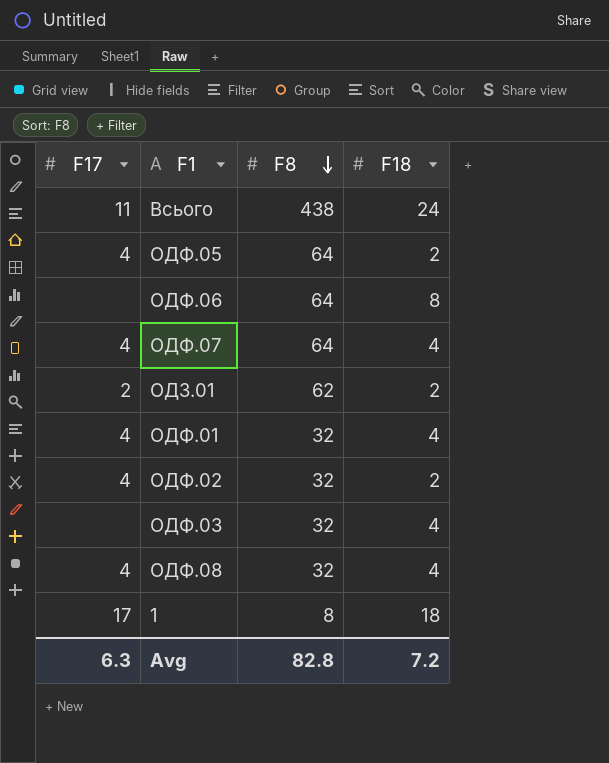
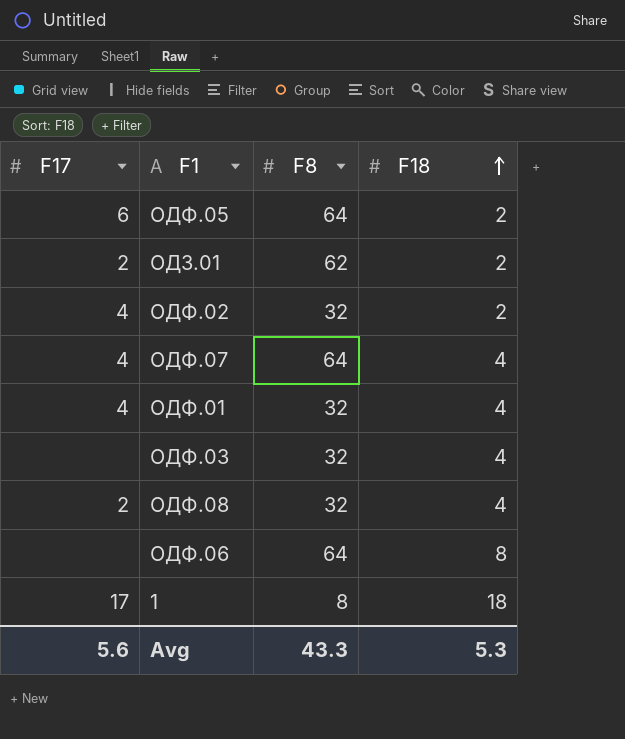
row order: F8 descending -> F18 ascending
row Всього: 11 | 438 | 24 -> none
ОДФ.05 | F17: 4 -> 6
ОДФ.08 | F17: 4 -> 2
Avg | F17: 6.3 -> 5.6
Avg | F8: 82.8 -> 43.3
Avg | F18: 7.2 -> 5.3

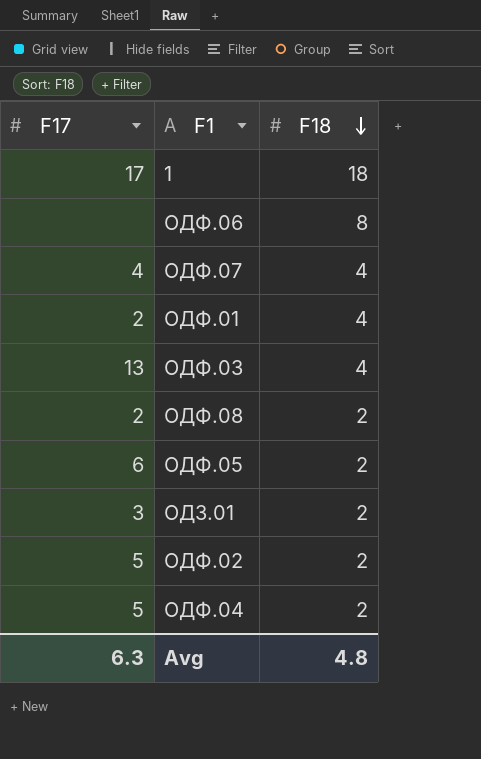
row order: F18 ascending -> F18 descending
column F8 | position: 3 -> none
ОДФ.01 | F17: 4 -> 2
ОДФ.03 | F17: none -> 13
ОДФ.08 | F18: 4 -> 2
ОДЗ.01 | F17: 2 -> 3
ОДФ.02 | F17: 4 -> 5
row ОДФ.04: none -> 5 | 2
Avg | F17: 5.6 -> 6.3
Avg | F18: 5.3 -> 4.8

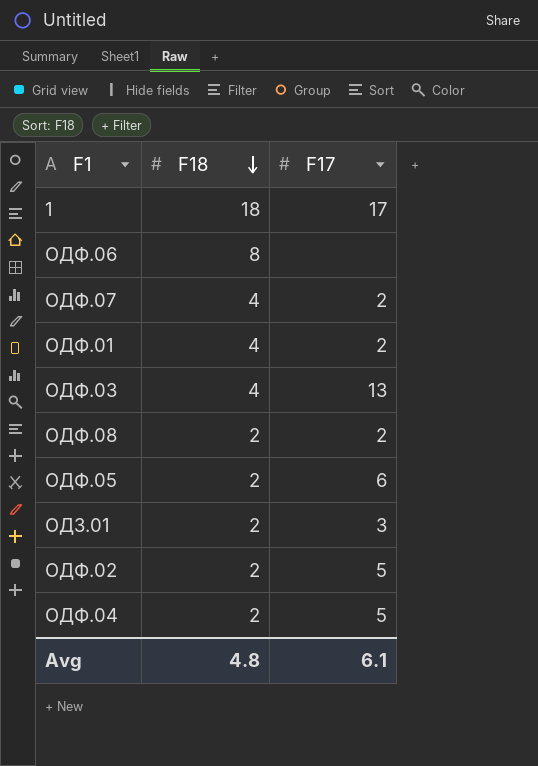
column F17 | position: 1 -> 3
ОДФ.07 | F17: 4 -> 2
Avg | F17: 6.3 -> 6.1

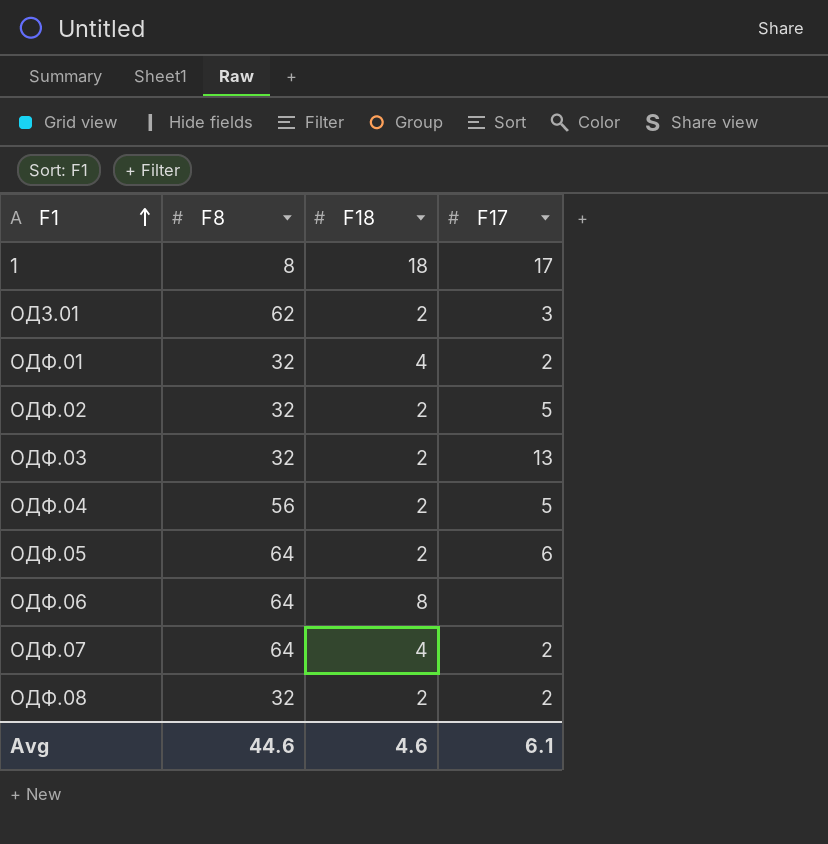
row order: F18 descending -> F1 ascending
column F8 | position: none -> 2
ОДФ.03 | F18: 4 -> 2
Avg | F18: 4.8 -> 4.6

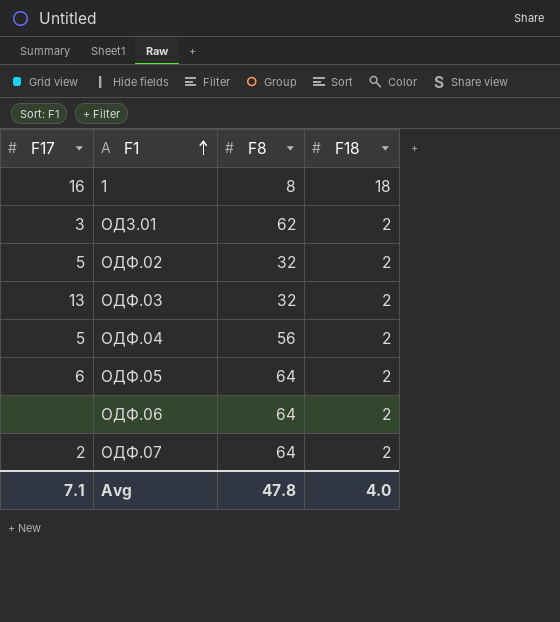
column F17 | position: 4 -> 1
row ОДФ.01: 32 | 4 | 2 -> none
row ОДФ.08: 32 | 2 | 2 -> none
1 | F17: 17 -> 16
ОДФ.06 | F18: 8 -> 2
ОДФ.07 | F18: 4 -> 2
Avg | F17: 6.1 -> 7.1
Avg | F8: 44.6 -> 47.8
Avg | F18: 4.6 -> 4.0

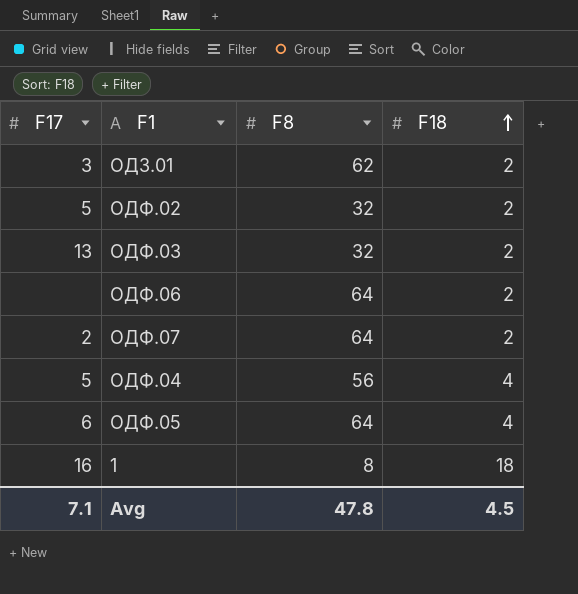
row order: F1 ascending -> F18 ascending
ОДФ.04 | F18: 2 -> 4
ОДФ.05 | F18: 2 -> 4
Avg | F18: 4.0 -> 4.5

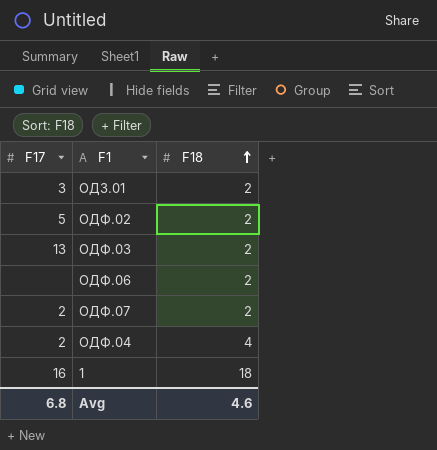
column F8 | position: 3 -> none
row ОДФ.05: 6 | 64 | 4 -> none
ОДФ.04 | F17: 5 -> 2
Avg | F17: 7.1 -> 6.8
Avg | F18: 4.5 -> 4.6

